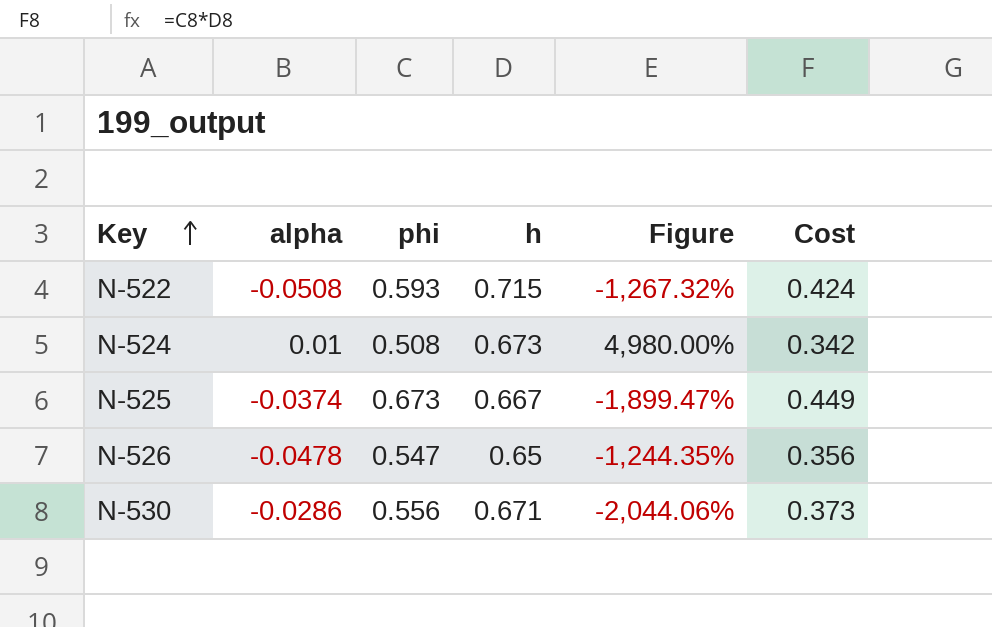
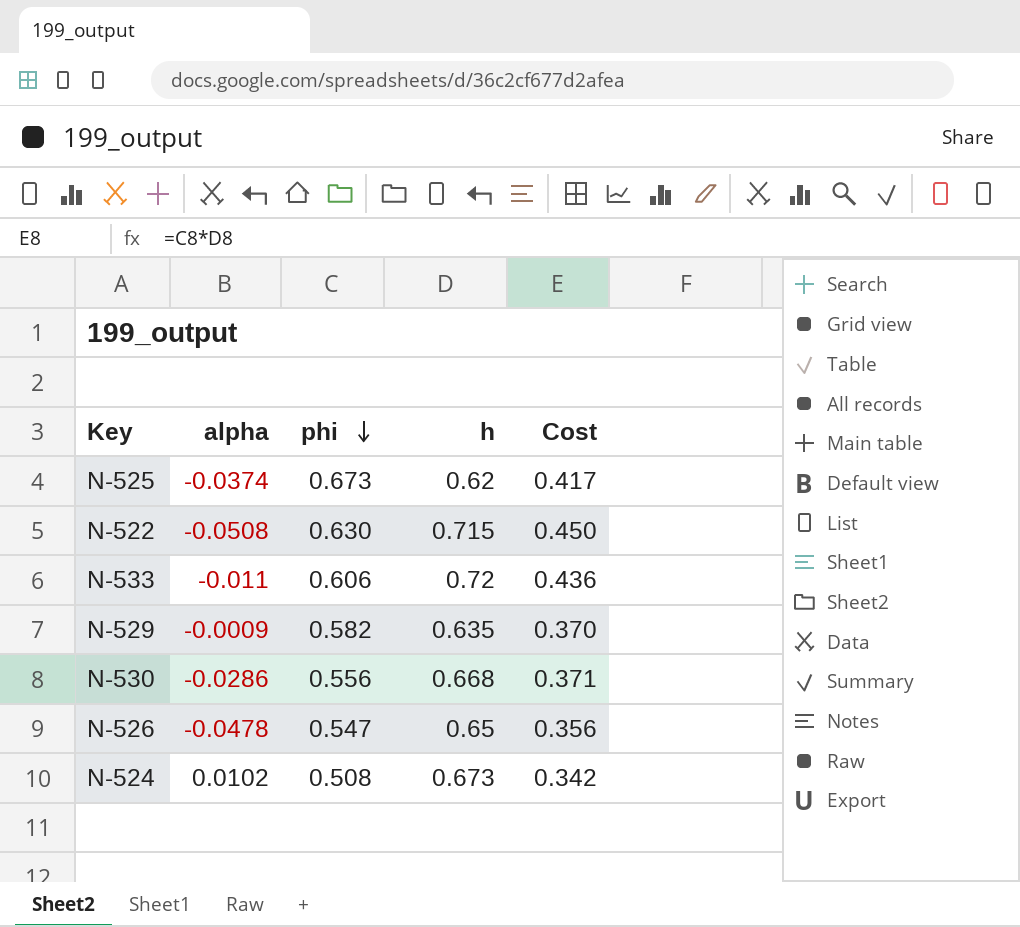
row order: Key ascending -> phi descending
column Figure | formula: ([phi] - [alpha]) / [alpha] -> none
N-525 | h: 0.667 -> 0.62
N-525 | Cost: 0.449 -> 0.417
N-522 | phi: 0.593 -> 0.630
N-522 | Cost: 0.424 -> 0.450
row N-533: none -> -0.011 | 0.606 | 0.72 | 0.436
row N-529: none -> -0.0009 | 0.582 | 0.635 | 0.370
N-530 | h: 0.671 -> 0.668
N-530 | Cost: 0.373 -> 0.371
N-524 | alpha: 0.01 -> 0.0102

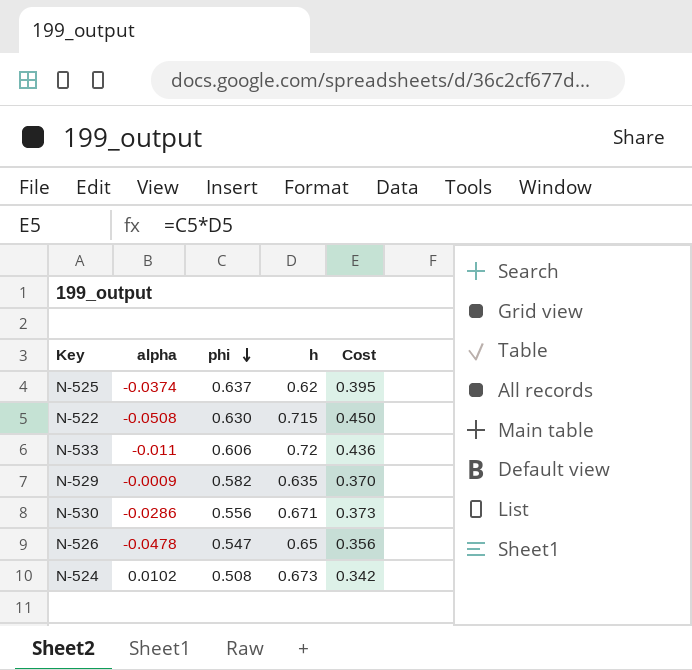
N-525 | phi: 0.673 -> 0.637
N-525 | Cost: 0.417 -> 0.395
N-530 | h: 0.668 -> 0.671
N-530 | Cost: 0.371 -> 0.373

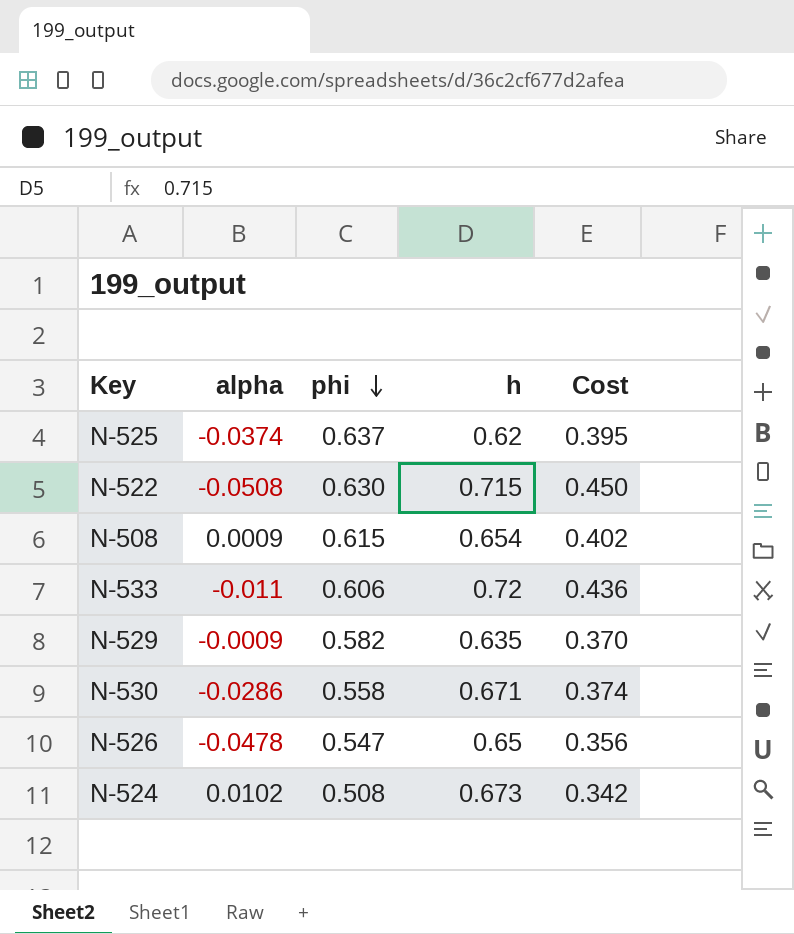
row N-508: none -> 0.0009 | 0.615 | 0.654 | 0.402
N-530 | phi: 0.556 -> 0.558
N-530 | Cost: 0.373 -> 0.374

